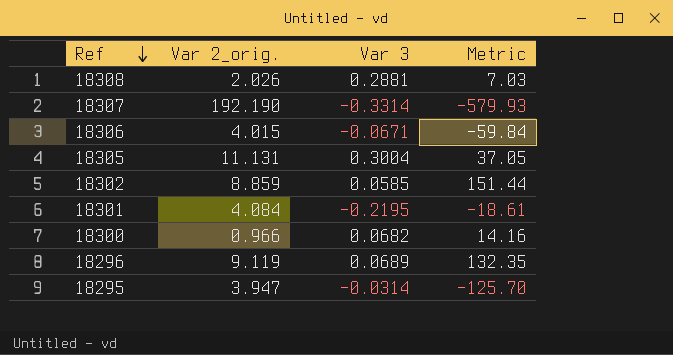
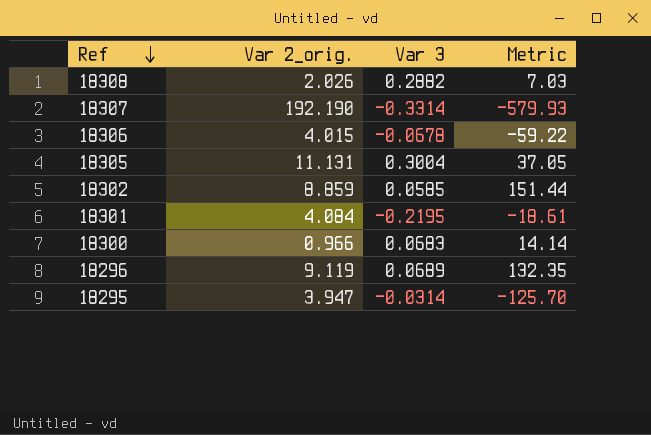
18308 | Var 3: 0.2881 -> 0.2882
18306 | Var 3: -0.0671 -> -0.0678
18306 | Metric: -59.84 -> -59.22
18300 | Var 3: 0.0682 -> 0.0683
18300 | Metric: 14.16 -> 14.14

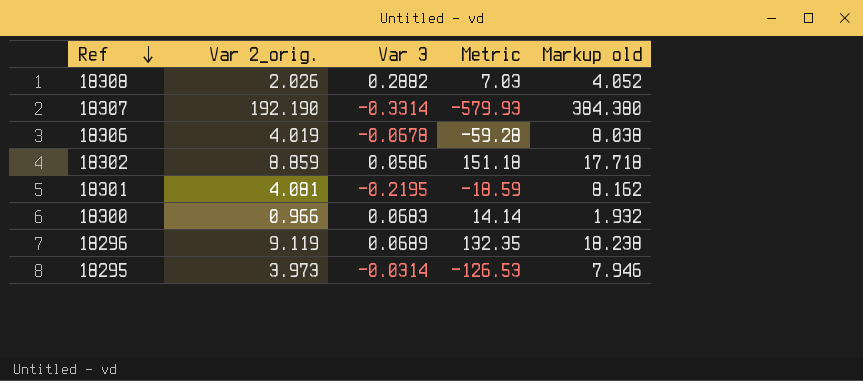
column Markup old | formula: none -> [Var 2_orig.] * 2
row 18305: 11.131 | 0.3004 | 37.05 -> none
18306 | Var 2_orig.: 4.015 -> 4.019
18306 | Metric: -59.22 -> -59.28
18302 | Var 3: 0.0585 -> 0.0586
18302 | Metric: 151.44 -> 151.18
18301 | Var 2_orig.: 4.084 -> 4.081
18301 | Metric: -18.61 -> -18.59
18295 | Var 2_orig.: 3.947 -> 3.973
18295 | Metric: -125.70 -> -126.53

